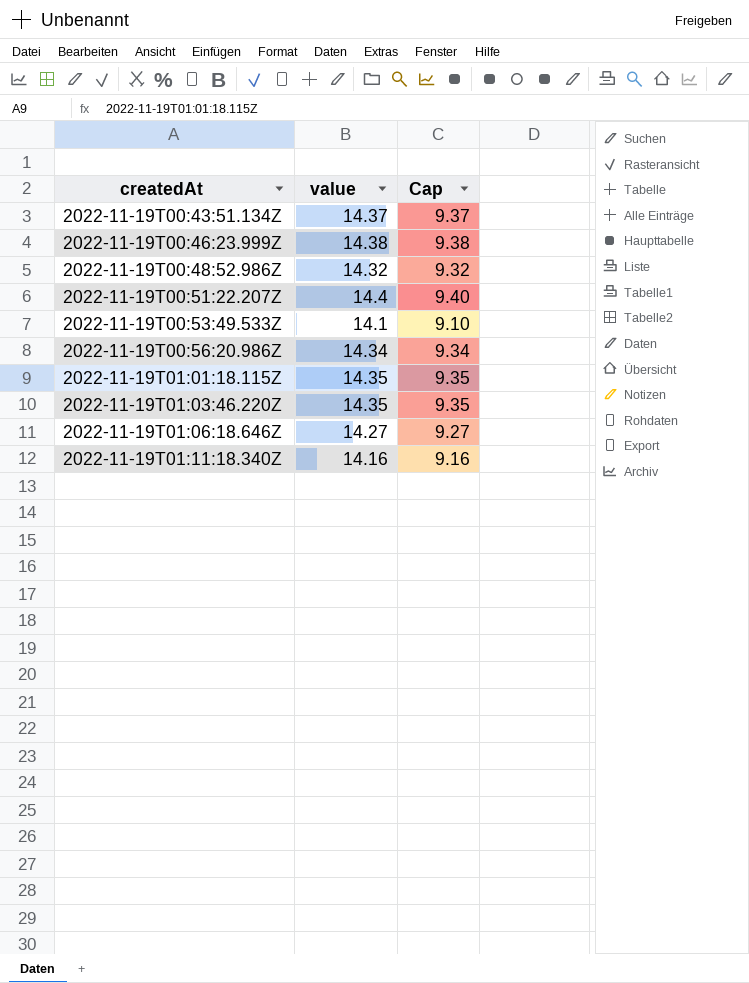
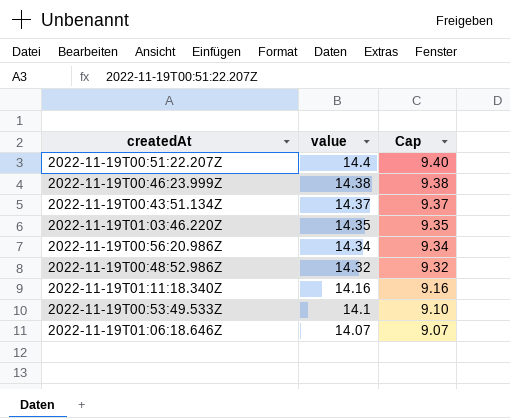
row order: createdAt ascending -> value descending
row 2022-11-19T01:01:18.115Z: 14.35 | 9.35 -> none
2022-11-19T01:06:18.646Z | value: 14.27 -> 14.07
2022-11-19T01:06:18.646Z | Cap: 9.27 -> 9.07

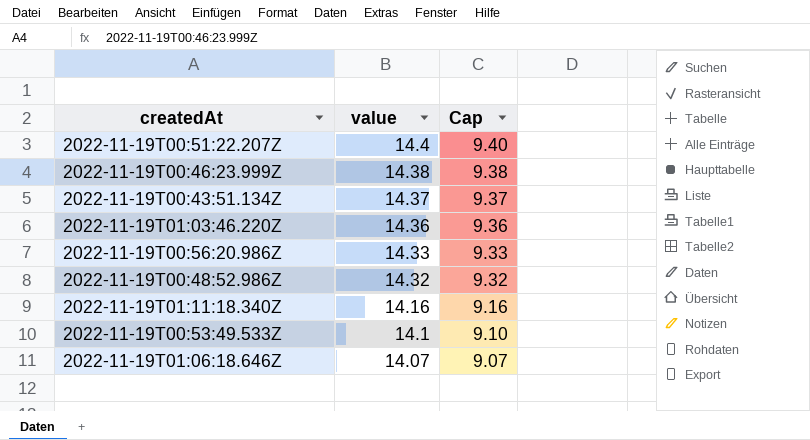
2022-11-19T01:03:46.220Z | value: 14.35 -> 14.36
2022-11-19T01:03:46.220Z | Cap: 9.35 -> 9.36
2022-11-19T00:56:20.986Z | value: 14.34 -> 14.33
2022-11-19T00:56:20.986Z | Cap: 9.34 -> 9.33

